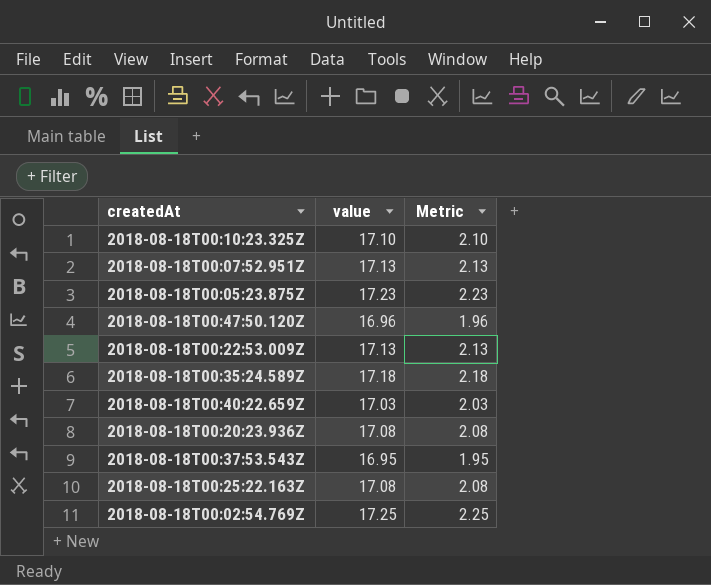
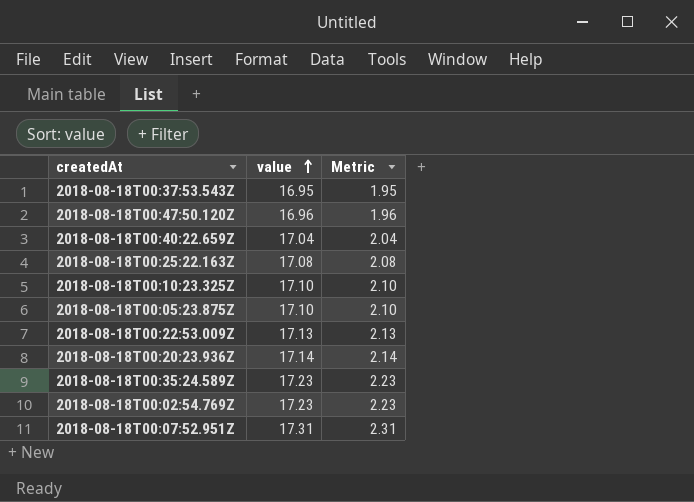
row order: none -> value ascending
2018-08-18T00:40:22.659Z | value: 17.03 -> 17.04
2018-08-18T00:40:22.659Z | Metric: 2.03 -> 2.04
2018-08-18T00:05:23.875Z | value: 17.23 -> 17.10
2018-08-18T00:05:23.875Z | Metric: 2.23 -> 2.10
2018-08-18T00:20:23.936Z | value: 17.08 -> 17.14
2018-08-18T00:20:23.936Z | Metric: 2.08 -> 2.14
2018-08-18T00:35:24.589Z | value: 17.18 -> 17.23
2018-08-18T00:35:24.589Z | Metric: 2.18 -> 2.23
2018-08-18T00:02:54.769Z | value: 17.25 -> 17.23
2018-08-18T00:02:54.769Z | Metric: 2.25 -> 2.23
2018-08-18T00:07:52.951Z | value: 17.13 -> 17.31
2018-08-18T00:07:52.951Z | Metric: 2.13 -> 2.31

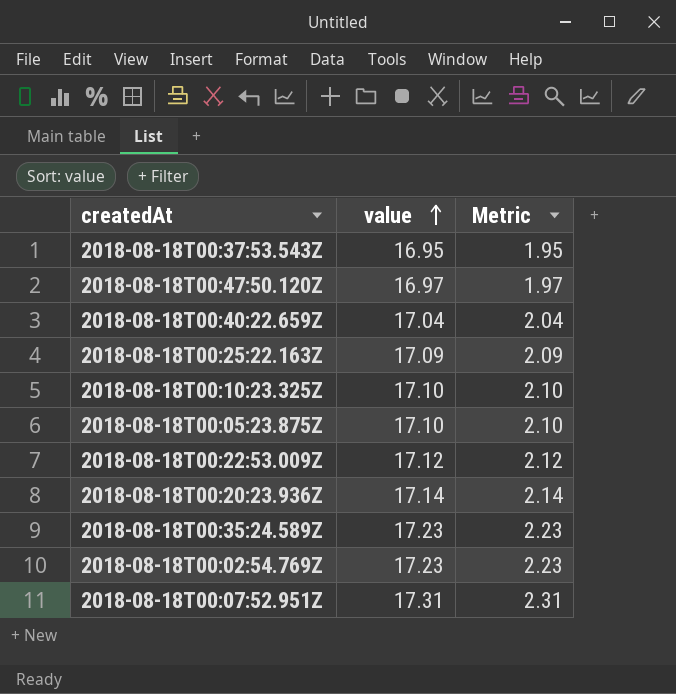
2018-08-18T00:47:50.120Z | value: 16.96 -> 16.97
2018-08-18T00:47:50.120Z | Metric: 1.96 -> 1.97
2018-08-18T00:25:22.163Z | value: 17.08 -> 17.09
2018-08-18T00:25:22.163Z | Metric: 2.08 -> 2.09
2018-08-18T00:22:53.009Z | value: 17.13 -> 17.12
2018-08-18T00:22:53.009Z | Metric: 2.13 -> 2.12

